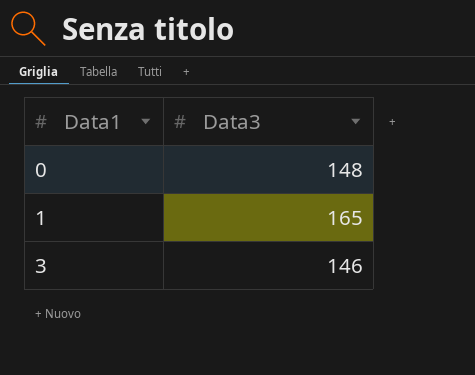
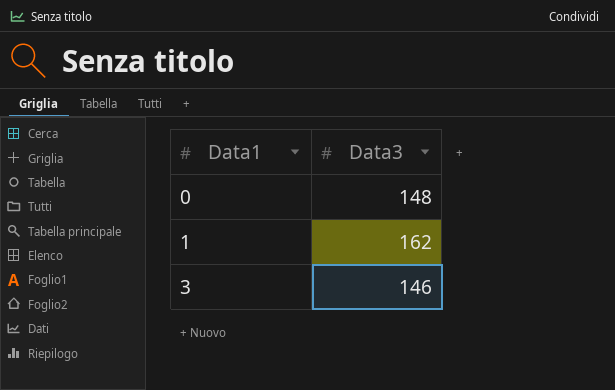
1 | Data3: 165 -> 162

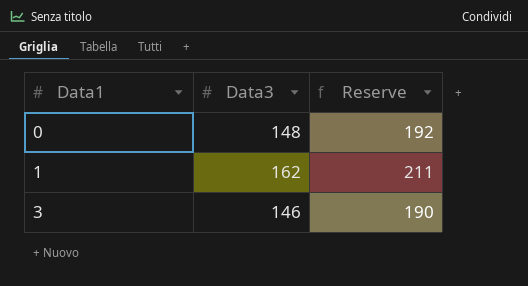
column Reserve | formula: none -> [Data3] * 1.3

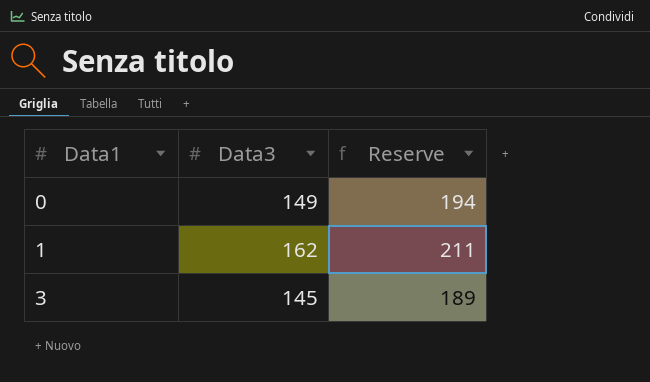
0 | Data3: 148 -> 149
0 | Reserve: 192 -> 194
3 | Data3: 146 -> 145
3 | Reserve: 190 -> 189

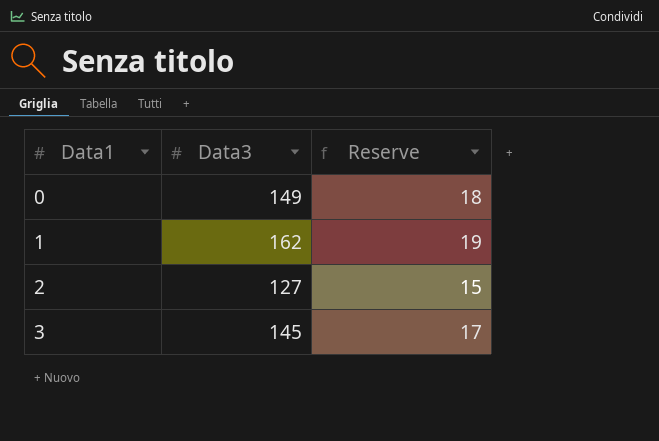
column Reserve | formula: [Data3] * 1.3 -> [Data3] * 0.12
row 2: none -> 127 | 15

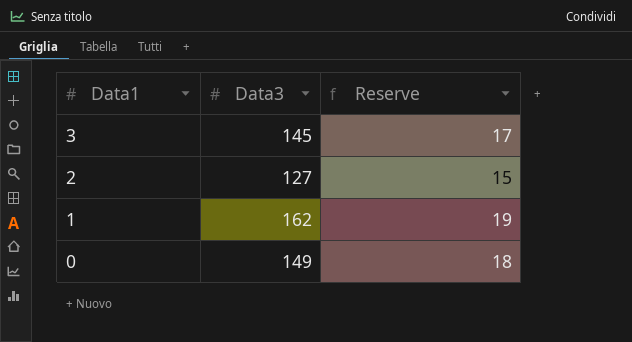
row order: Data1 ascending -> Data1 descending

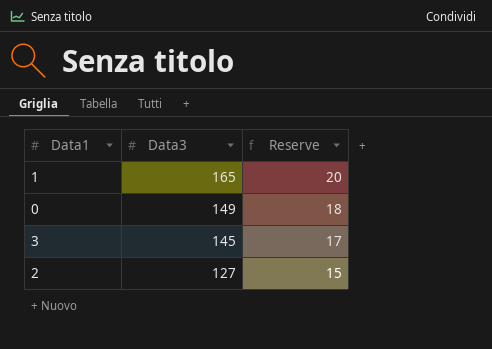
row order: Data1 descending -> Data3 descending
1 | Data3: 162 -> 165
1 | Reserve: 19 -> 20

